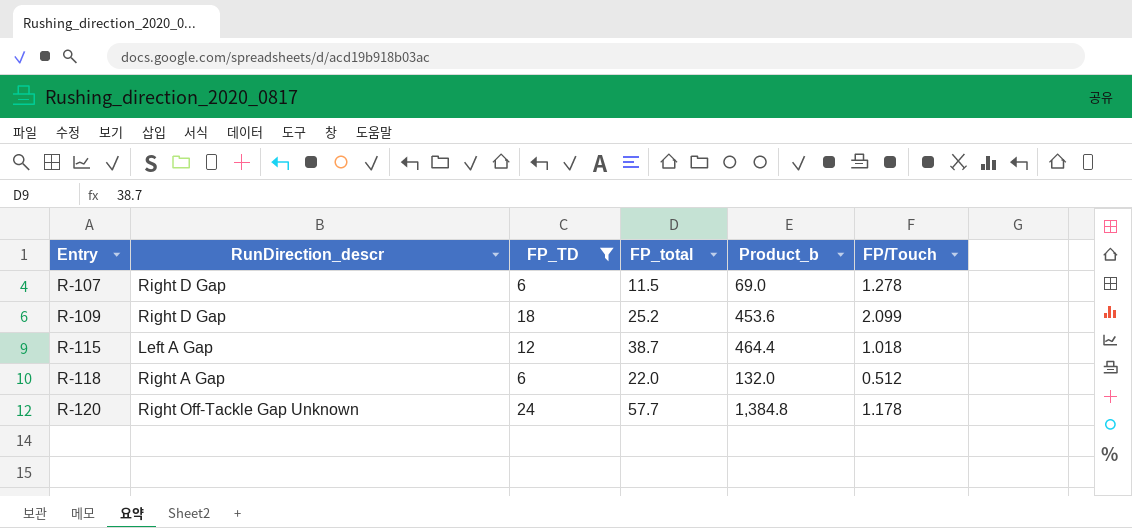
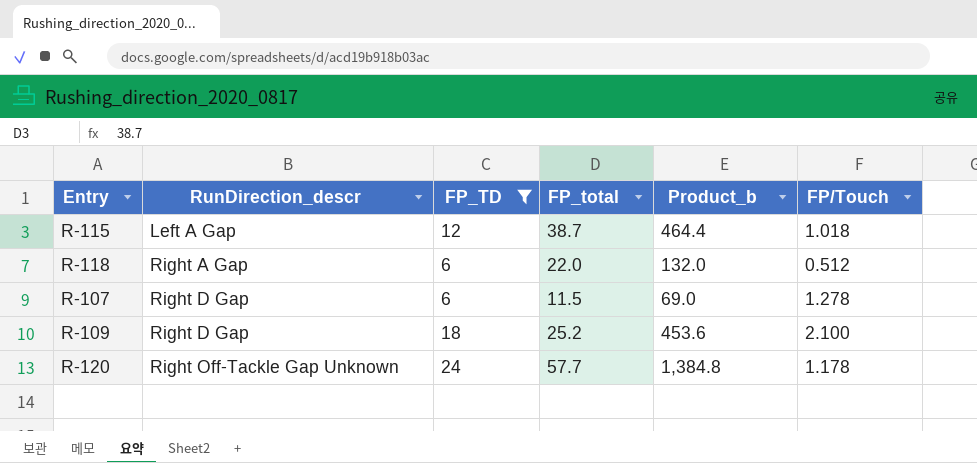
row order: Entry ascending -> RunDirection_descr ascending
R-109 | FP/Touch: 2.099 -> 2.100

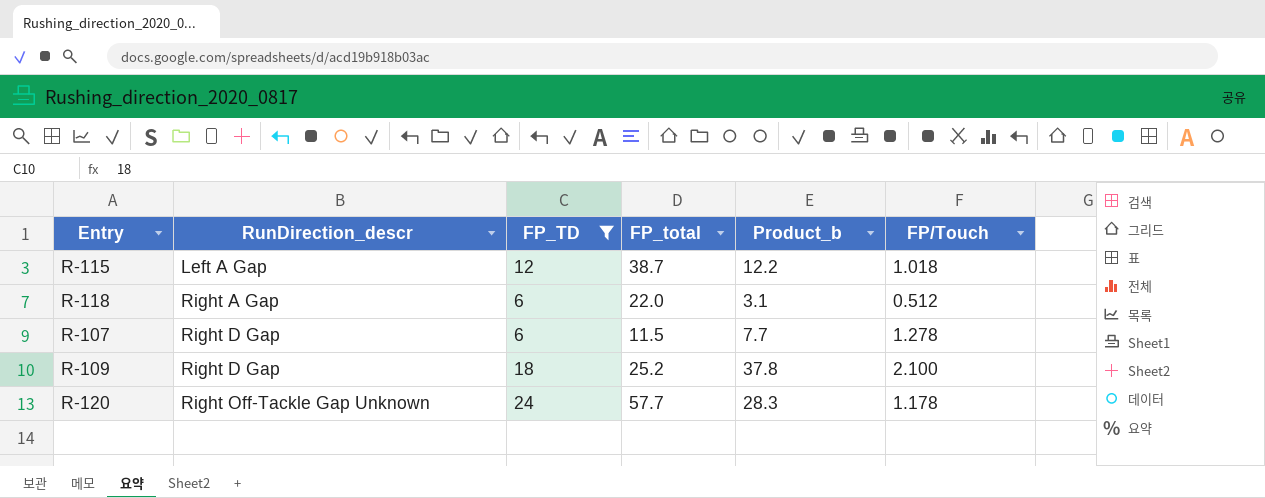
column Product_b | formula: [FP_TD] * [FP_total] -> [FP_TD] * [FP/Touch]

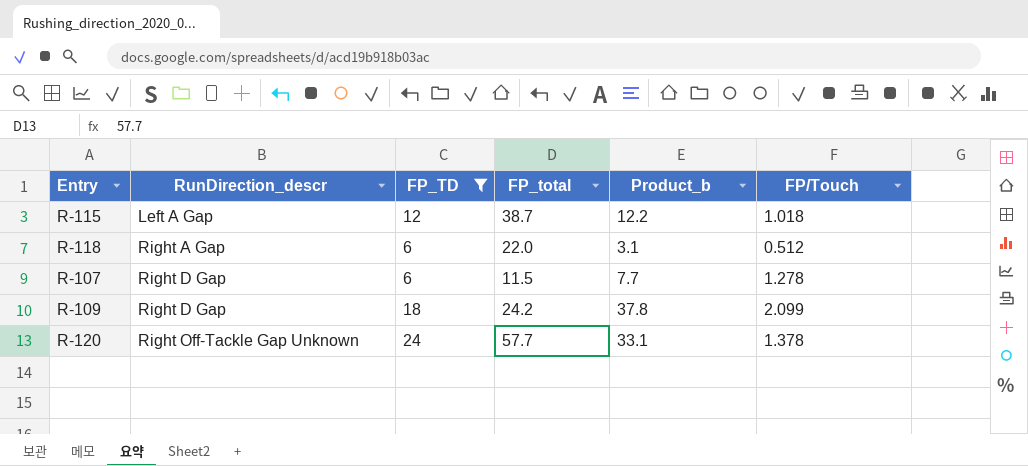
R-109 | FP_total: 25.2 -> 24.2
R-109 | FP/Touch: 2.100 -> 2.099
R-120 | Product_b: 28.3 -> 33.1
R-120 | FP/Touch: 1.178 -> 1.378

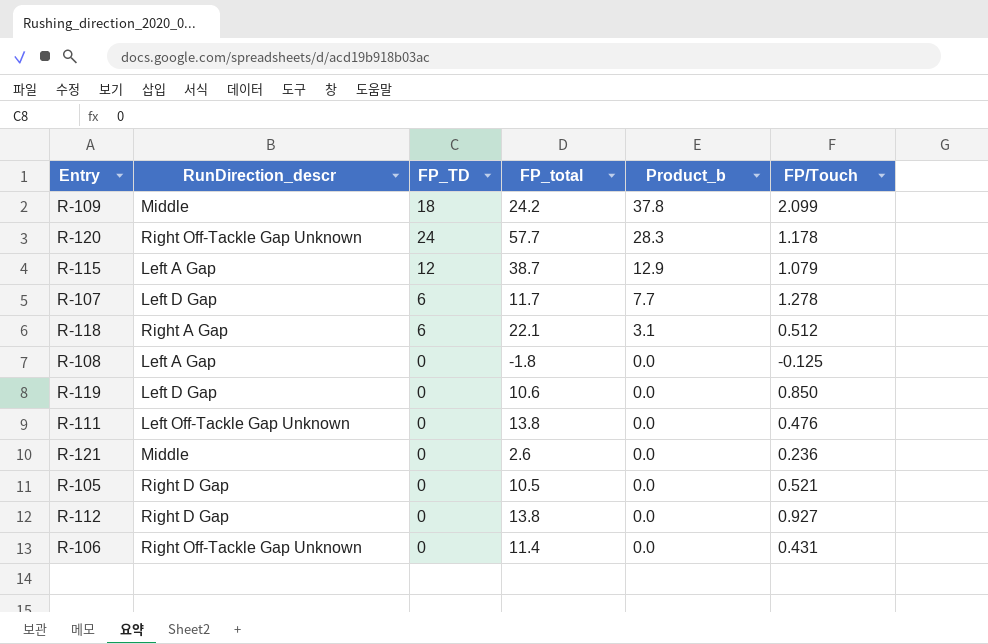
filter: FP_TD != 0 -> none
row order: RunDirection_descr ascending -> Product_b descending
R-109 | RunDirection_descr: Right D Gap -> Middle
R-120 | Product_b: 33.1 -> 28.3
R-120 | FP/Touch: 1.378 -> 1.178
R-115 | Product_b: 12.2 -> 12.9
R-115 | FP/Touch: 1.018 -> 1.079
R-107 | RunDirection_descr: Right D Gap -> Left D Gap
R-107 | FP_total: 11.5 -> 11.7
R-118 | FP_total: 22.0 -> 22.1

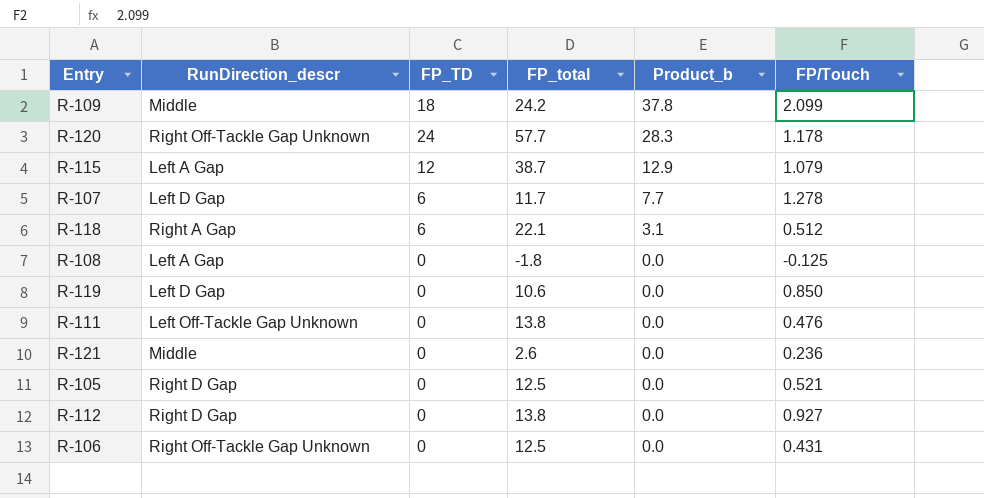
R-105 | FP_total: 10.5 -> 12.5
R-106 | FP_total: 11.4 -> 12.5

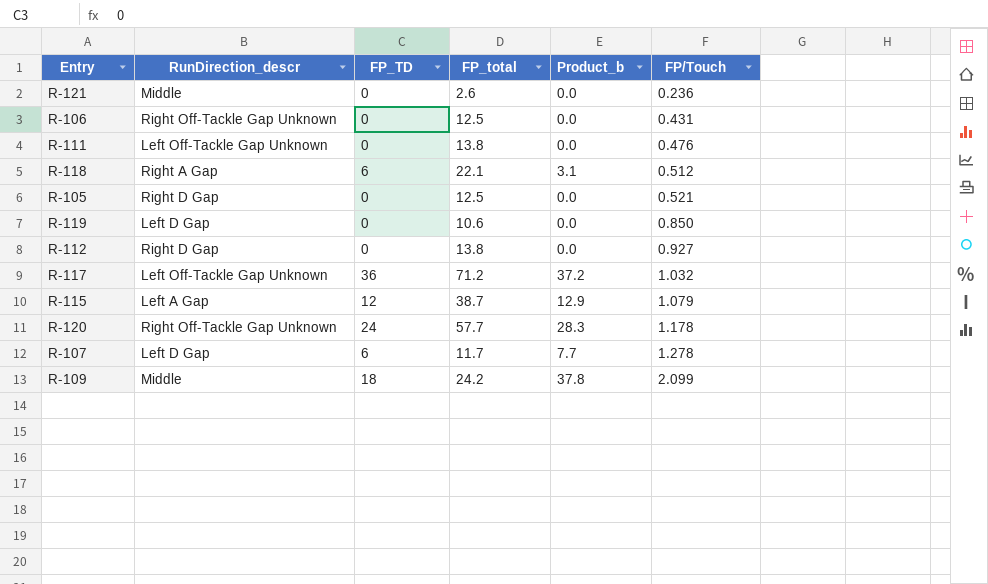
row order: Product_b descending -> FP/Touch ascending
row R-108: Left A Gap | 0 | -1.8 | 0.0 | -0.125 -> none
row R-117: none -> Left Off-Tackle Gap Unknown | 36 | 71.2 | 37.2 | 1.032

